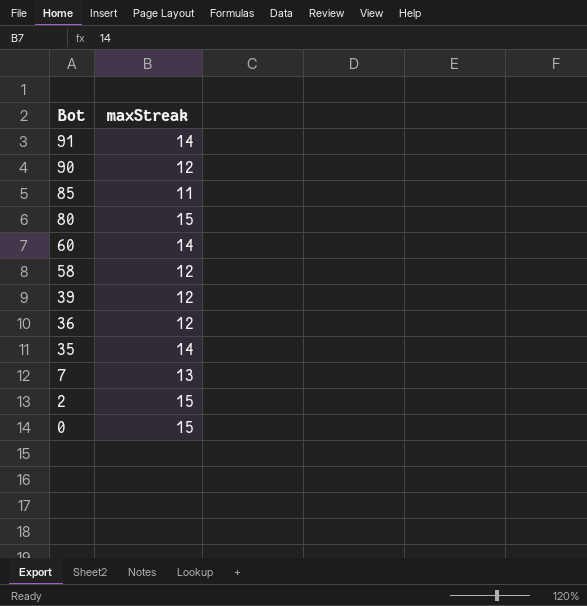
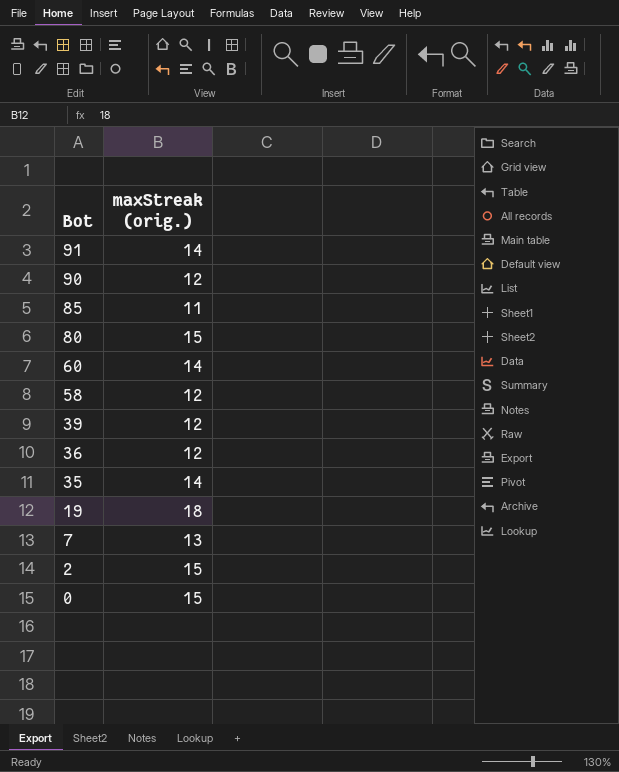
column name: maxStreak -> maxStreak (orig.)
row 19: none -> 18

